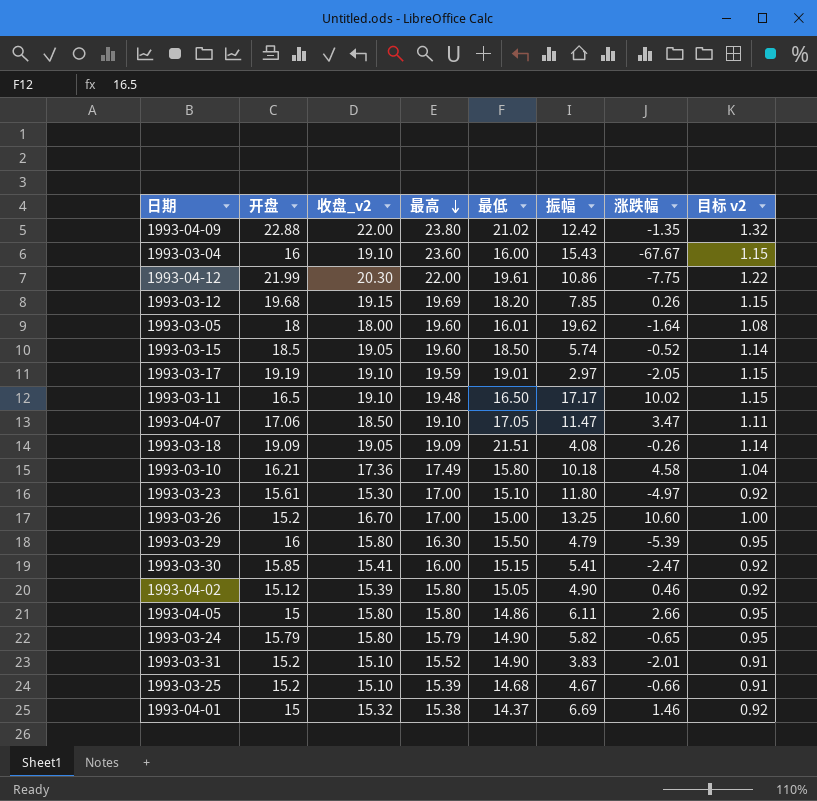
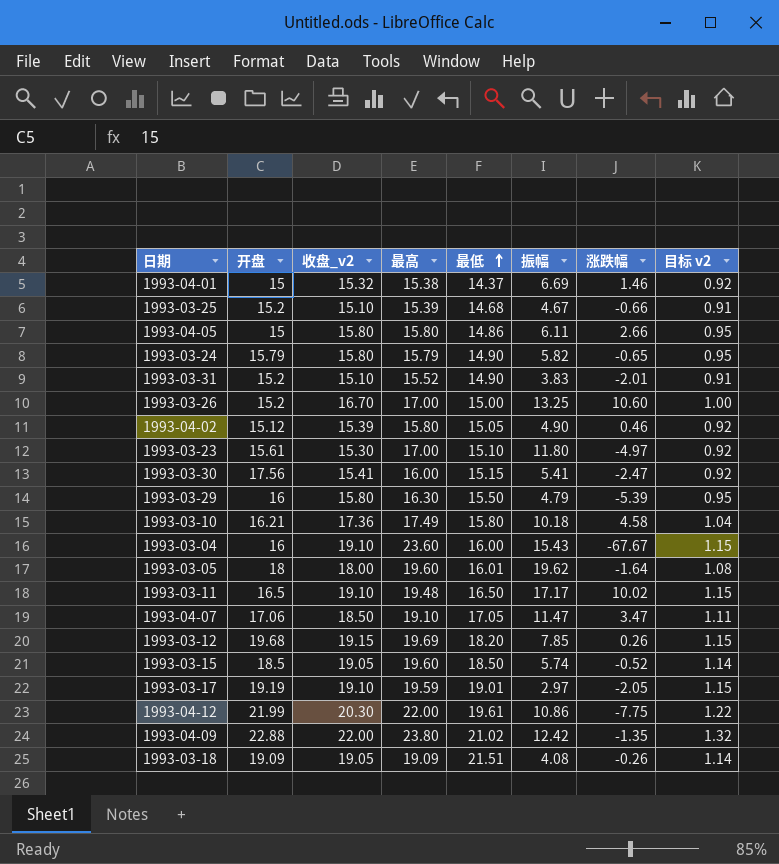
row order: 最高 descending -> 最低 ascending
1993-03-30 | 开盘: 15.85 -> 17.56

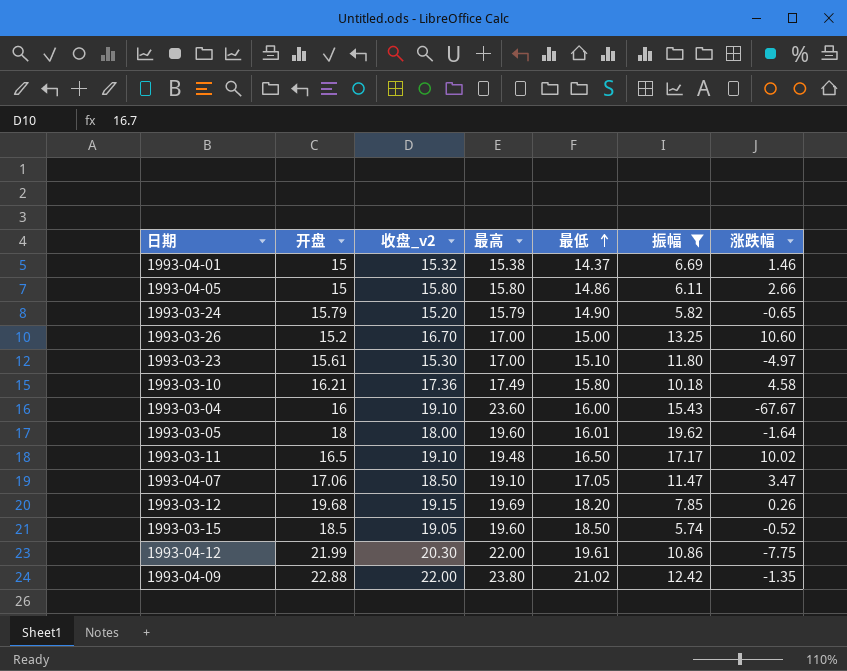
filter: none -> 振幅 >= 5.74
column 目标 v2 | formula: [收盘_v2] * 0.06 -> none
1993-03-24 | 收盘_v2: 15.80 -> 15.20

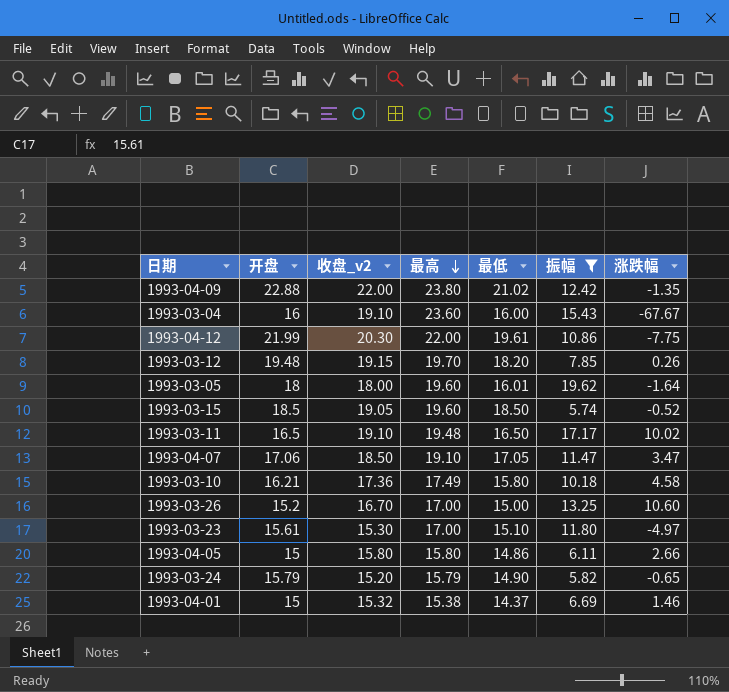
row order: 最低 ascending -> 最高 descending
1993-03-12 | 开盘: 19.68 -> 19.48
1993-03-12 | 最高: 19.69 -> 19.70

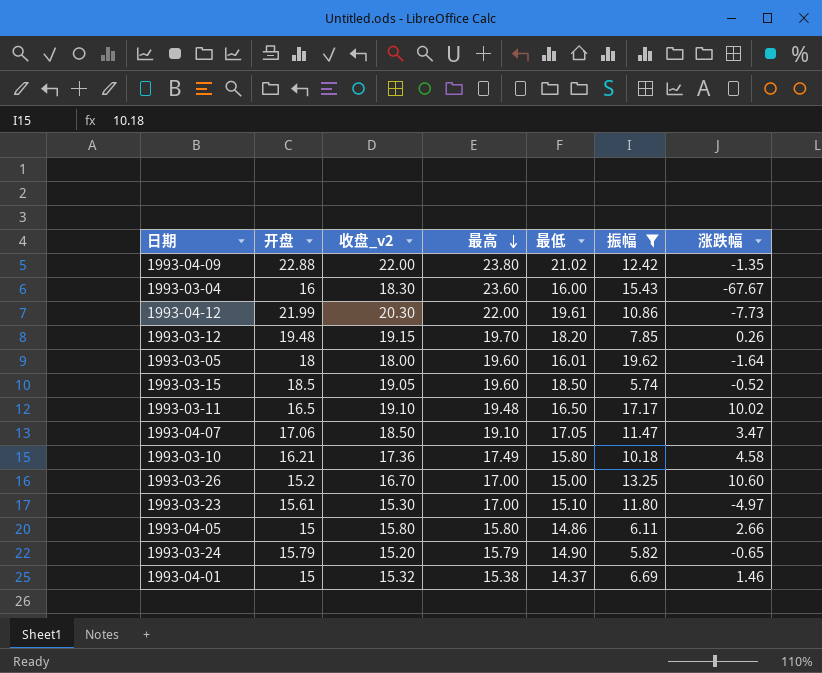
1993-03-04 | 收盘_v2: 19.10 -> 18.30
1993-04-12 | 涨跌幅: -7.75 -> -7.73

